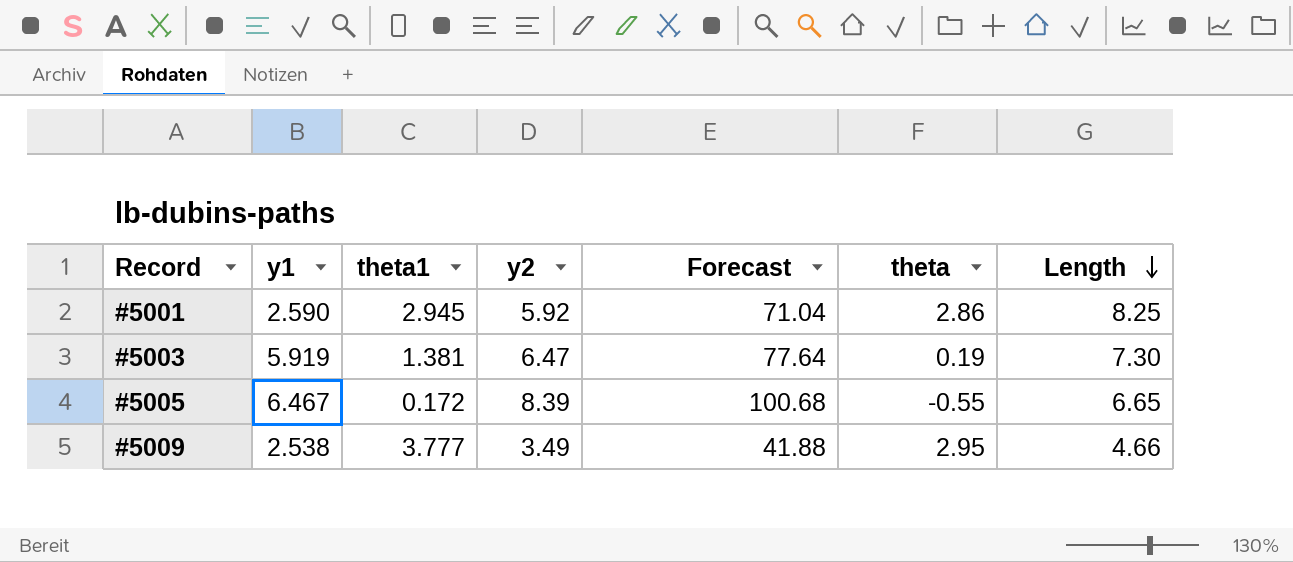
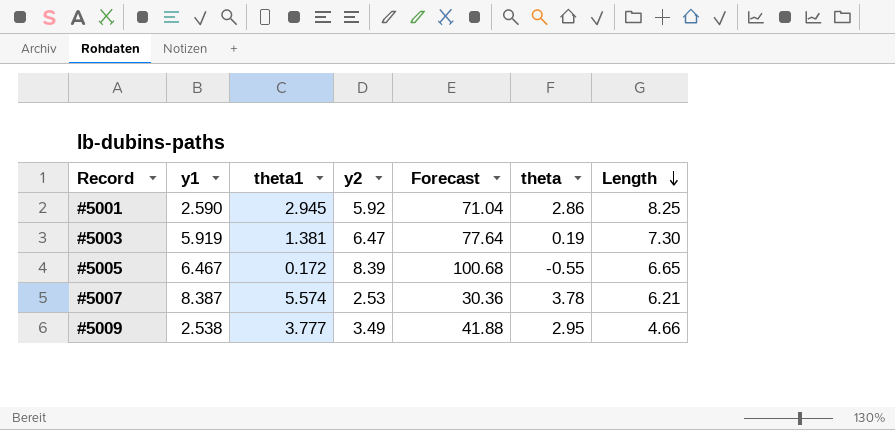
row #5007: none -> 8.387 | 5.574 | 2.53 | 30.36 | 3.78 | 6.21

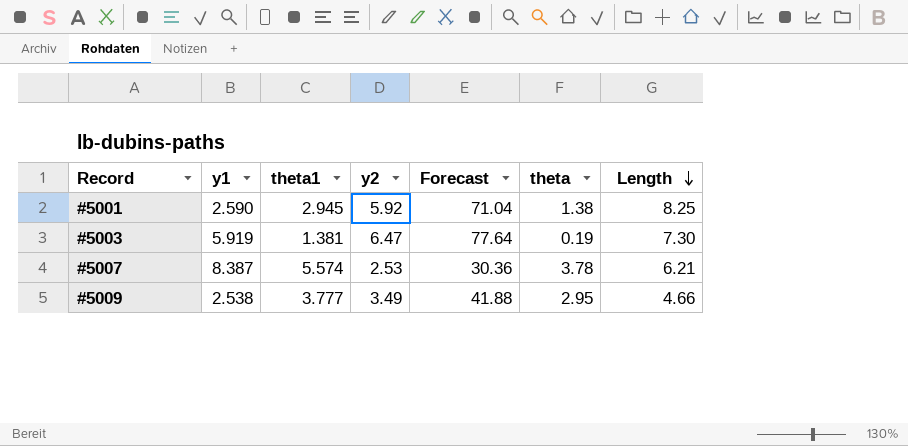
row #5005: 6.467 | 0.172 | 8.39 | 100.68 | -0.55 | 6.65 -> none
#5001 | theta: 2.86 -> 1.38

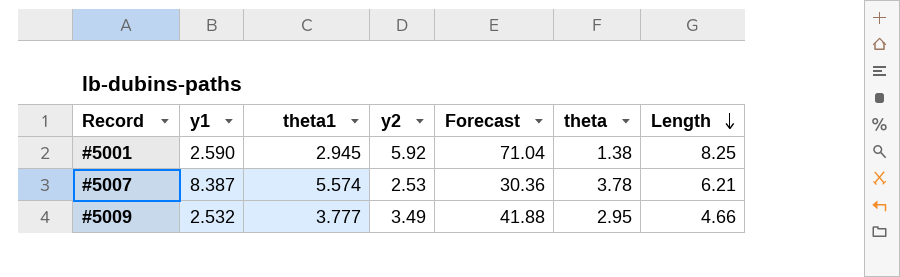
row #5003: 5.919 | 1.381 | 6.47 | 77.64 | 0.19 | 7.30 -> none
#5009 | y1: 2.538 -> 2.532

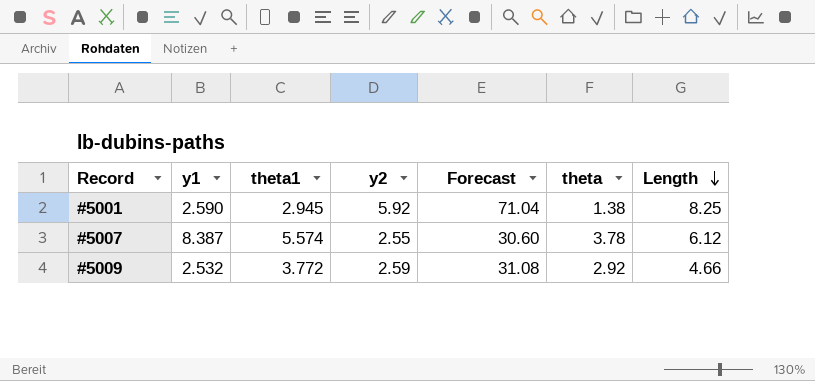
#5007 | y2: 2.53 -> 2.55
#5007 | Forecast: 30.36 -> 30.60
#5007 | Length: 6.21 -> 6.12
#5009 | theta1: 3.777 -> 3.772
#5009 | y2: 3.49 -> 2.59
#5009 | Forecast: 41.88 -> 31.08
#5009 | theta: 2.95 -> 2.92

